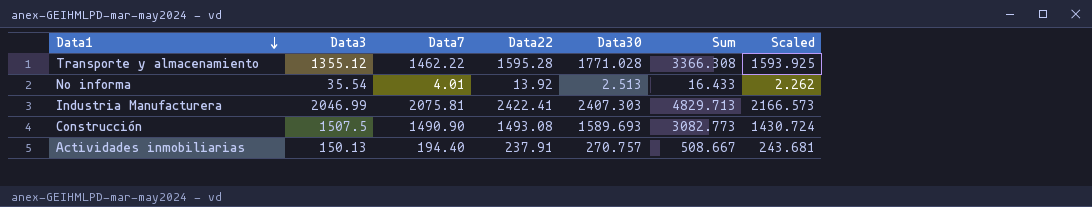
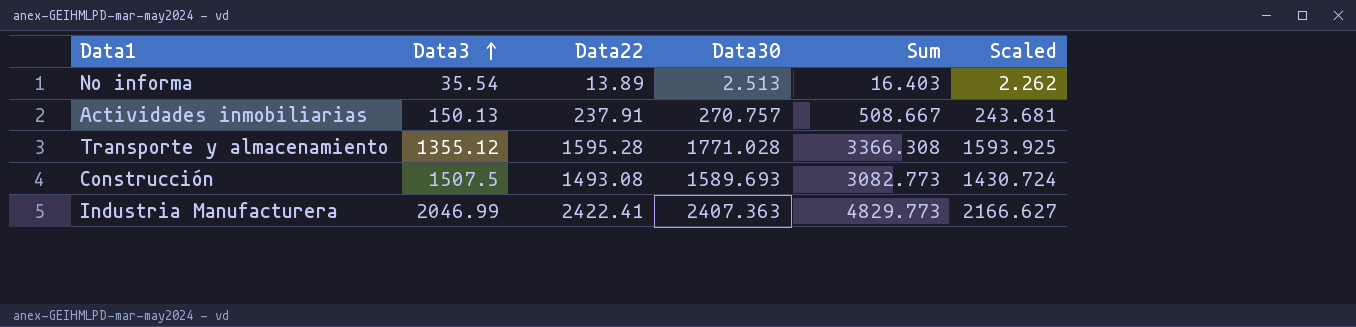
row order: Data1 descending -> Data3 ascending
column Data7 | position: 3 -> none
No informa | Data22: 13.92 -> 13.89
No informa | Sum: 16.433 -> 16.403
Industria Manufacturera | Data30: 2407.303 -> 2407.363
Industria Manufacturera | Sum: 4829.713 -> 4829.773
Industria Manufacturera | Scaled: 2166.573 -> 2166.627

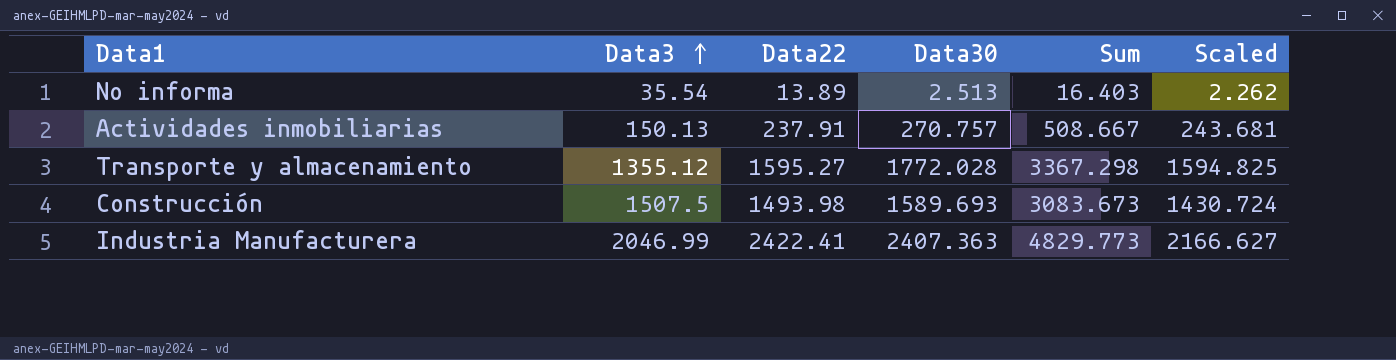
Transporte y almacenamiento | Data22: 1595.28 -> 1595.27
Transporte y almacenamiento | Data30: 1771.028 -> 1772.028
Transporte y almacenamiento | Sum: 3366.308 -> 3367.298
Transporte y almacenamiento | Scaled: 1593.925 -> 1594.825
Construcción | Data22: 1493.08 -> 1493.98
Construcción | Sum: 3082.773 -> 3083.673

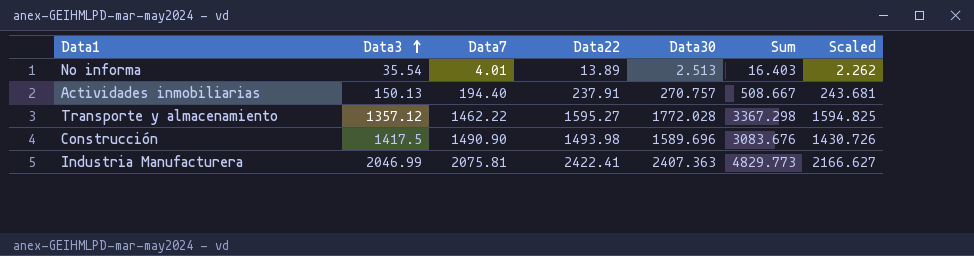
column Data7 | position: none -> 3
Transporte y almacenamiento | Data3: 1355.12 -> 1357.12
Construcción | Data3: 1507.5 -> 1417.5
Construcción | Data30: 1589.693 -> 1589.696
Construcción | Sum: 3083.673 -> 3083.676
Construcción | Scaled: 1430.724 -> 1430.726

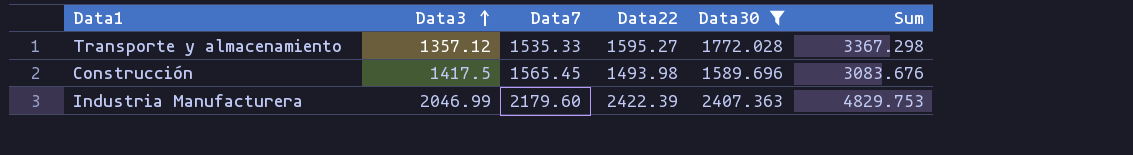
filter: none -> Data30 >= 1589.696
column Scaled | formula: [Data30] * 0.9 -> none
Transporte y almacenamiento | Data7: 1462.22 -> 1535.33
Construcción | Data7: 1490.90 -> 1565.45
Industria Manufacturera | Data7: 2075.81 -> 2179.60
Industria Manufacturera | Data22: 2422.41 -> 2422.39
Industria Manufacturera | Sum: 4829.773 -> 4829.753

